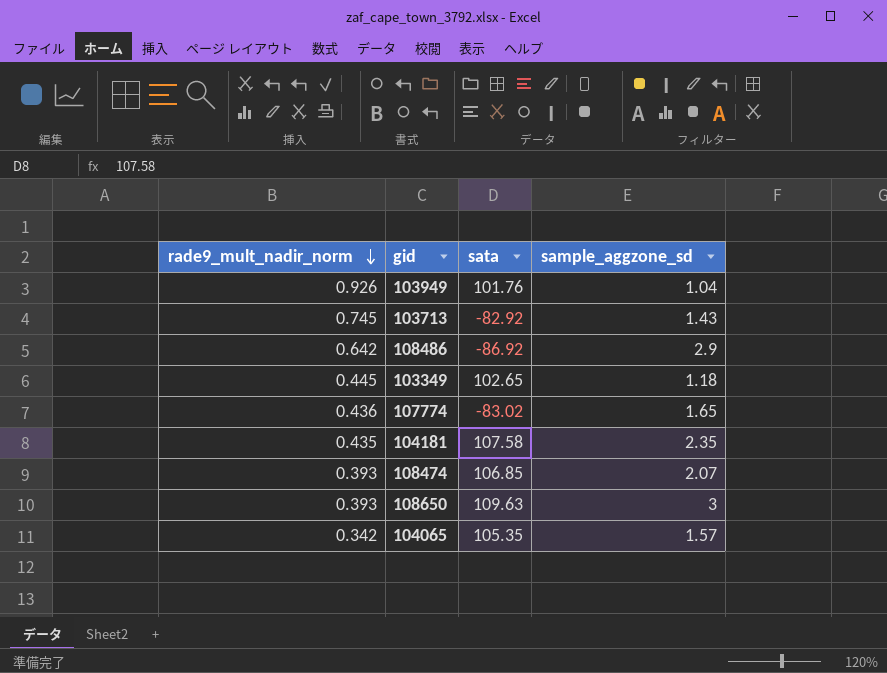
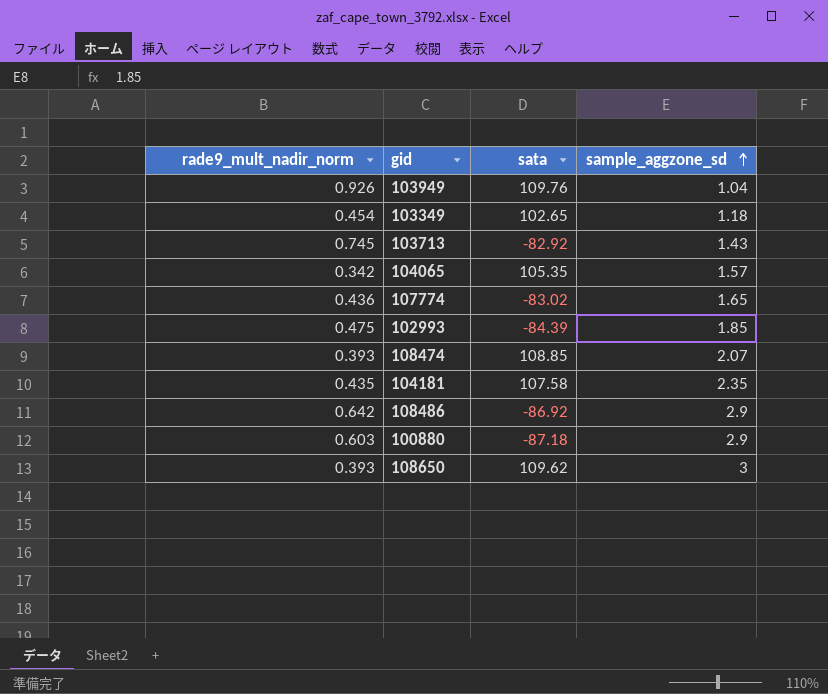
row order: rade9_mult_nadir_norm descending -> sample_aggzone_sd ascending
103949 | sata: 101.76 -> 109.76
103349 | rade9_mult_nadir_norm: 0.445 -> 0.454
row 102993: none -> 0.475 | -84.39 | 1.85
108474 | sata: 106.85 -> 108.85
row 100880: none -> 0.603 | -87.18 | 2.9
108650 | sata: 109.63 -> 109.62

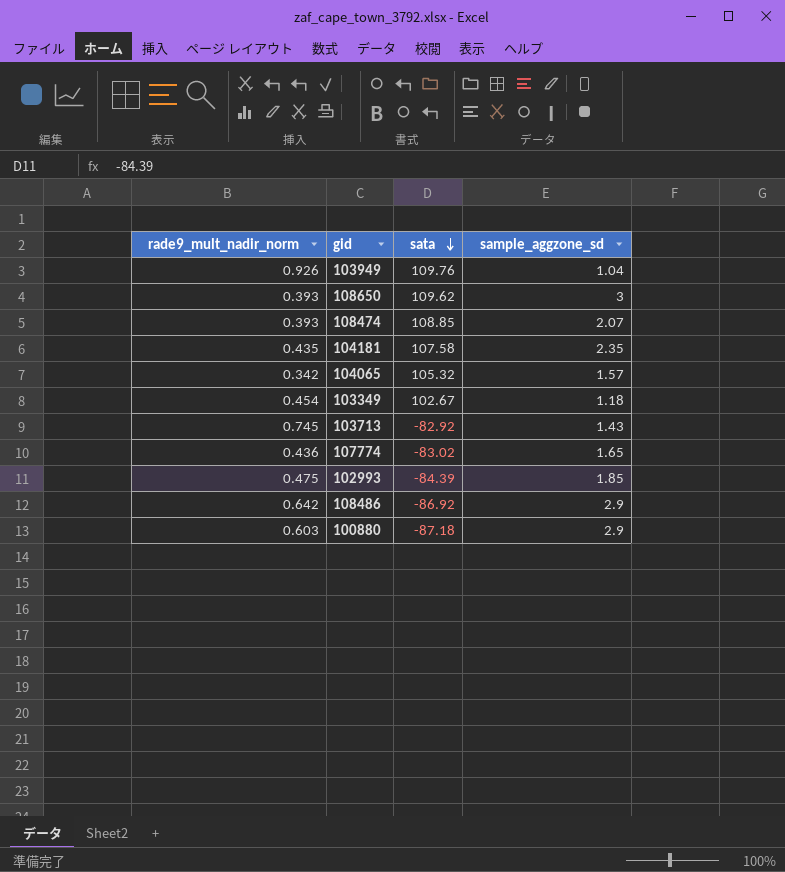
row order: sample_aggzone_sd ascending -> sata descending
104065 | sata: 105.35 -> 105.32
103349 | sata: 102.65 -> 102.67

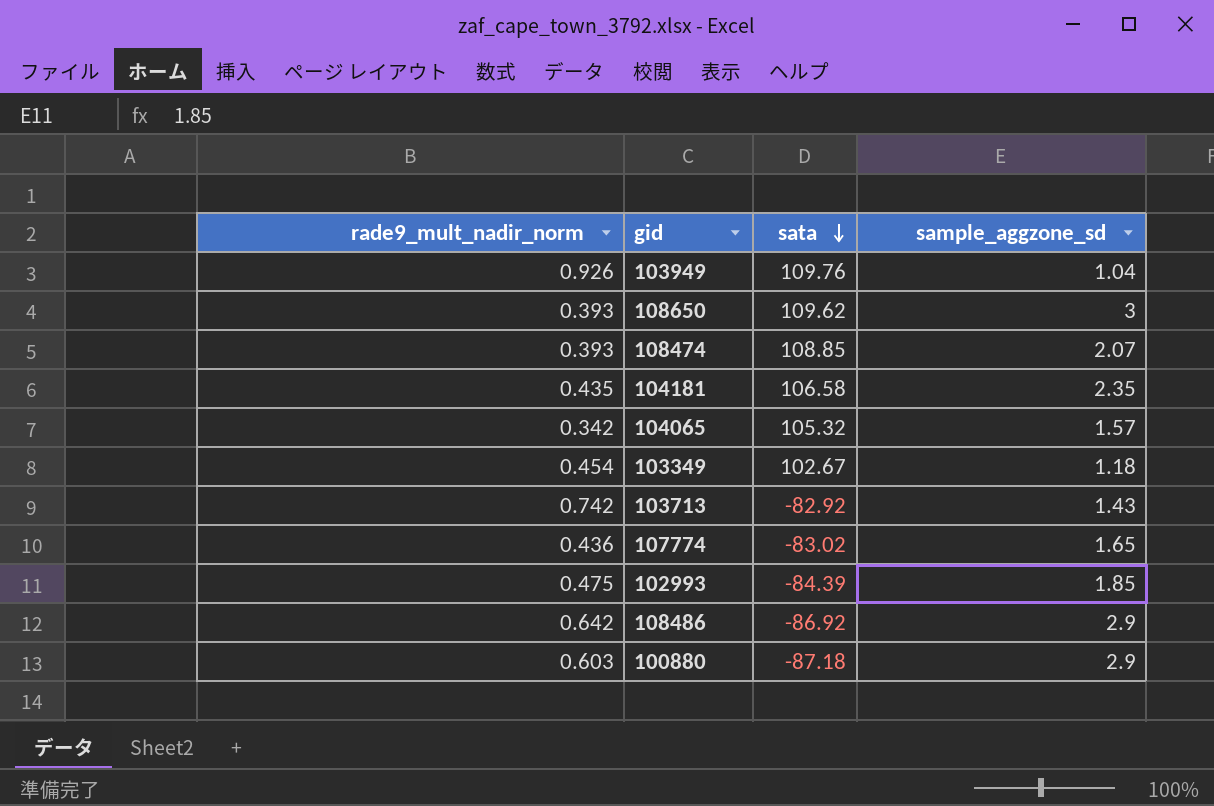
104181 | sata: 107.58 -> 106.58
103713 | rade9_mult_nadir_norm: 0.745 -> 0.742

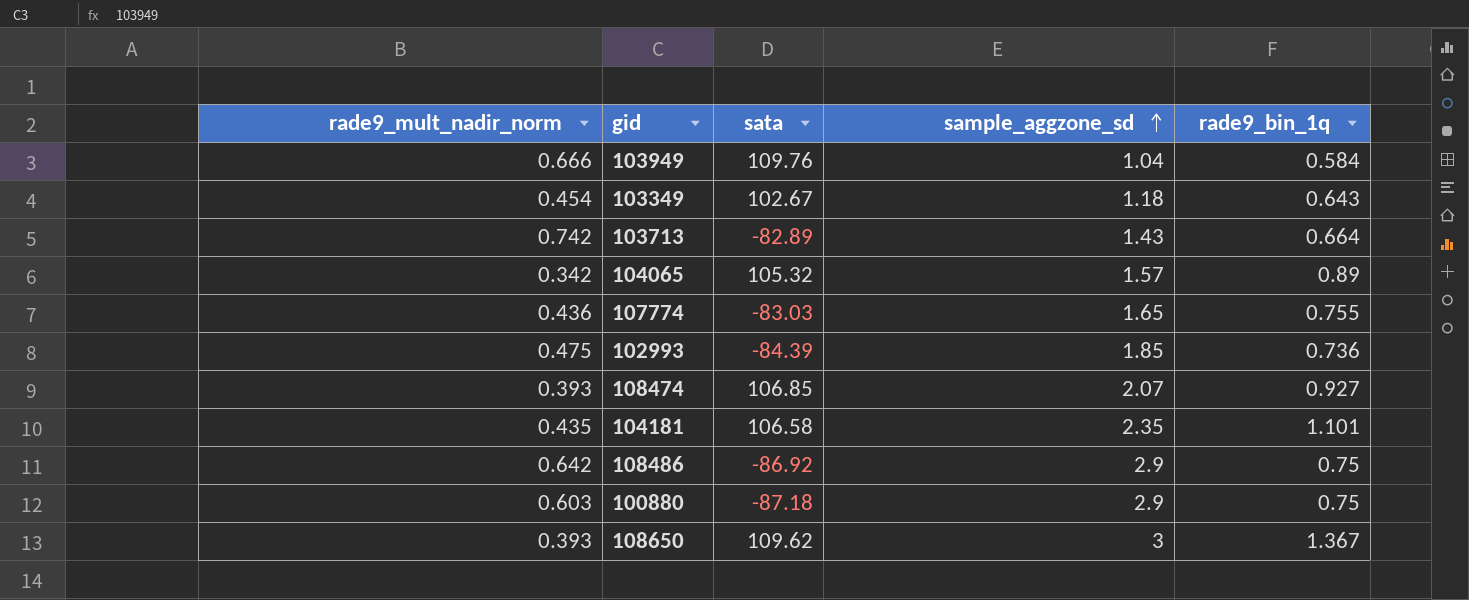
row order: sata descending -> sample_aggzone_sd ascending
column rade9_bin_1q | position: none -> 5
103949 | rade9_mult_nadir_norm: 0.926 -> 0.666
103713 | sata: -82.92 -> -82.89
107774 | sata: -83.02 -> -83.03
108474 | sata: 108.85 -> 106.85

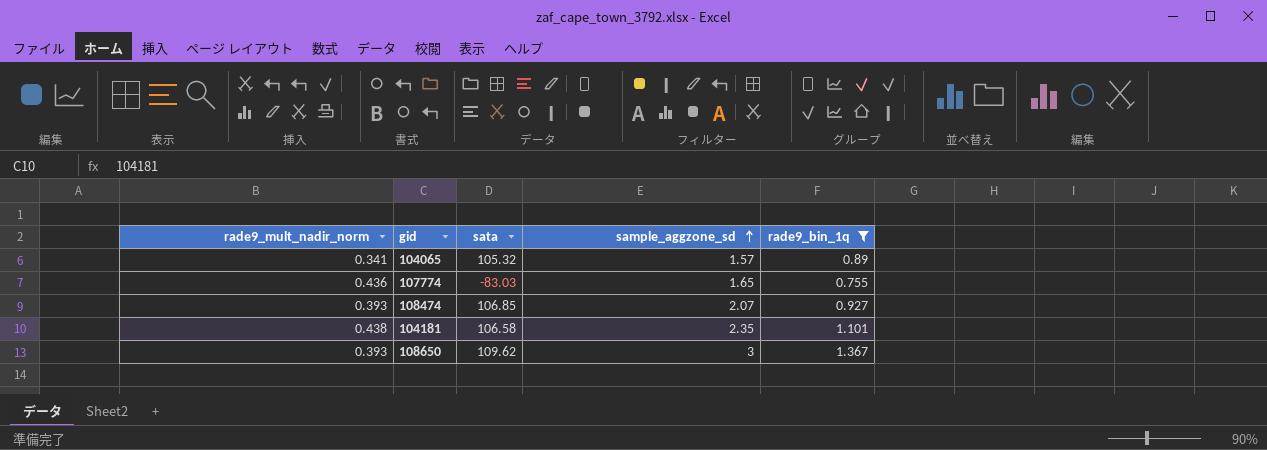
filter: none -> rade9_bin_1q >= 0.755
104065 | rade9_mult_nadir_norm: 0.342 -> 0.341
104181 | rade9_mult_nadir_norm: 0.435 -> 0.438

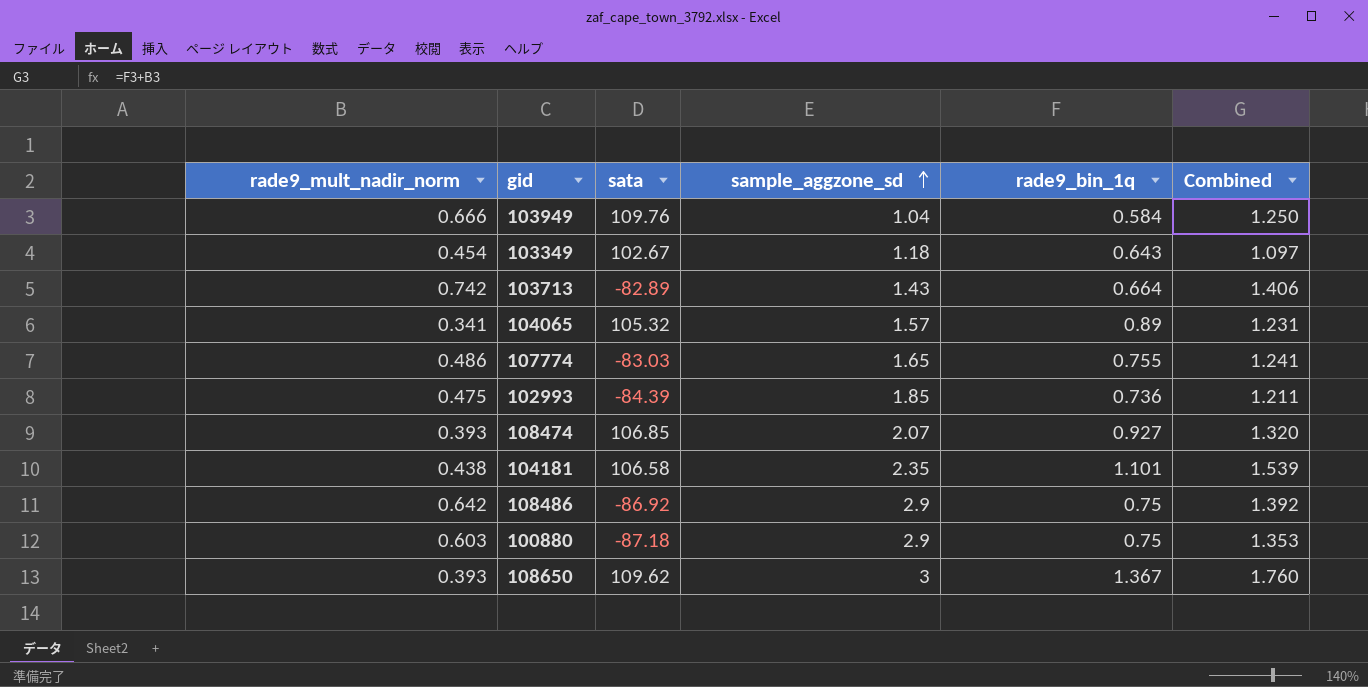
filter: rade9_bin_1q >= 0.755 -> none
column Combined | formula: none -> [rade9_mult_nadir_norm] + [rade9_bin_1q]
107774 | rade9_mult_nadir_norm: 0.436 -> 0.486

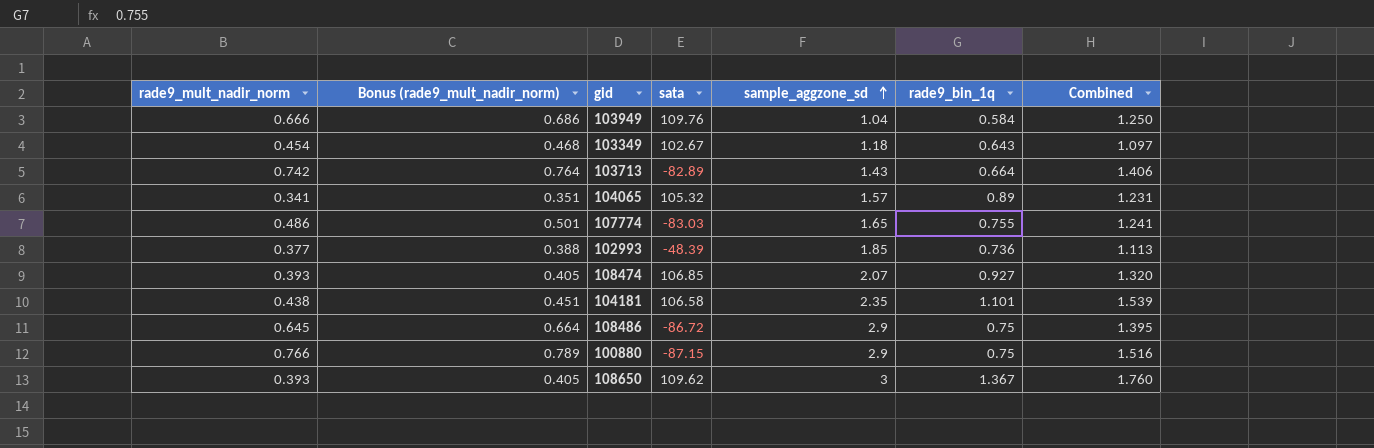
column Bonus (rade9_mult_nadir_norm) | formula: none -> [rade9_mult_nadir_norm] * 1.03
102993 | rade9_mult_nadir_norm: 0.475 -> 0.377
102993 | sata: -84.39 -> -48.39
102993 | Combined: 1.211 -> 1.113
108486 | rade9_mult_nadir_norm: 0.642 -> 0.645
108486 | sata: -86.92 -> -86.72
108486 | Combined: 1.392 -> 1.395
100880 | rade9_mult_nadir_norm: 0.603 -> 0.766
100880 | sata: -87.18 -> -87.15
100880 | Combined: 1.353 -> 1.516

